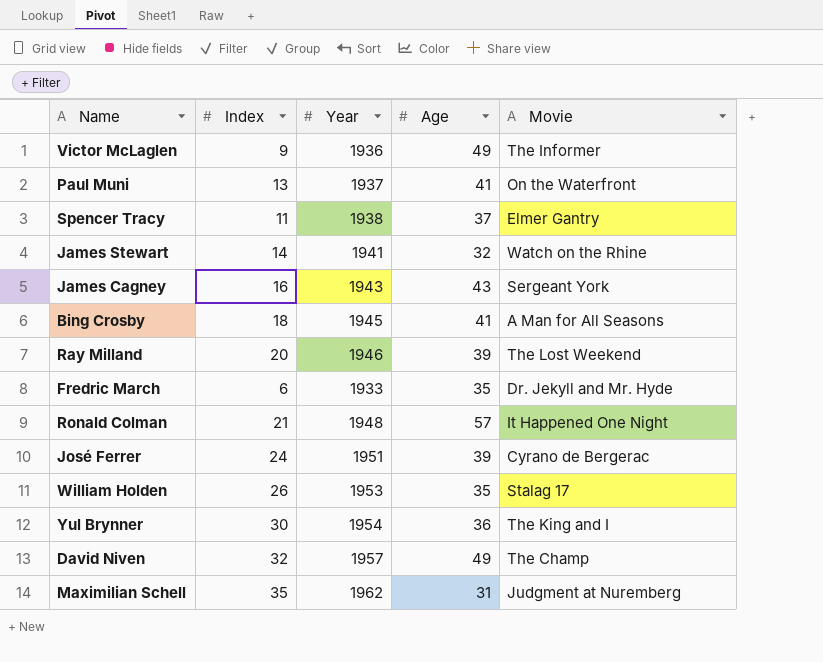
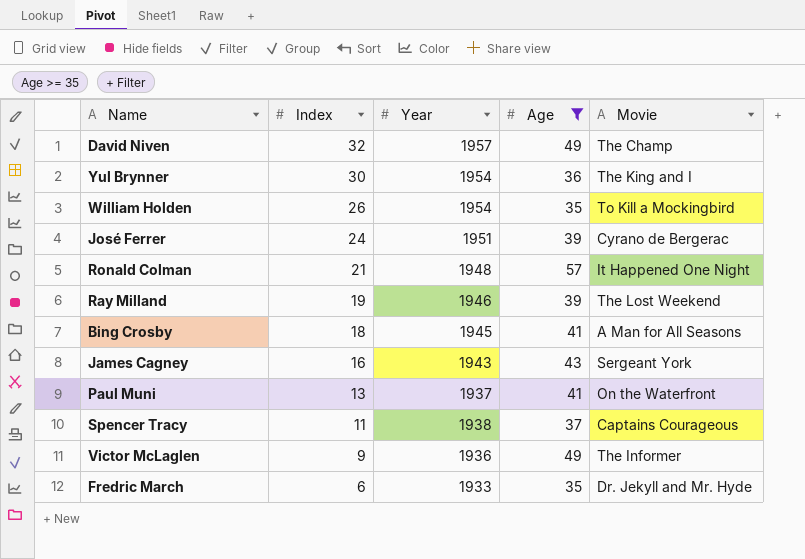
filter: none -> Age >= 35
row order: none -> Index descending
William Holden | Year: 1953 -> 1954
William Holden | Movie: Stalag 17 -> To Kill a Mockingbird
Ray Milland | Index: 20 -> 19
Spencer Tracy | Movie: Elmer Gantry -> Captains Courageous

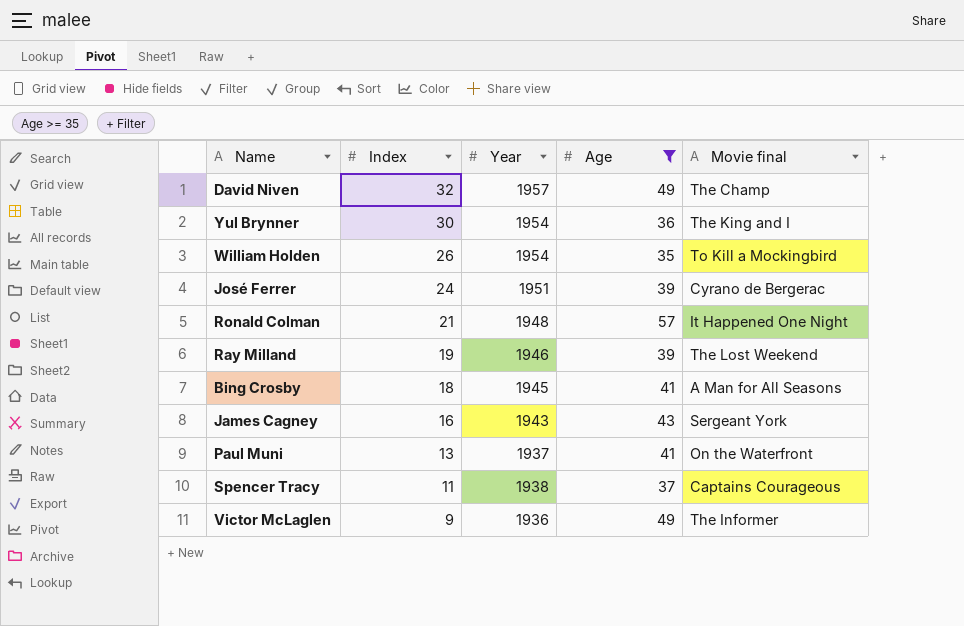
column name: Movie -> Movie final
row Fredric March: 6 | 1933 | 35 | Dr. Jekyll and Mr. Hyde -> none

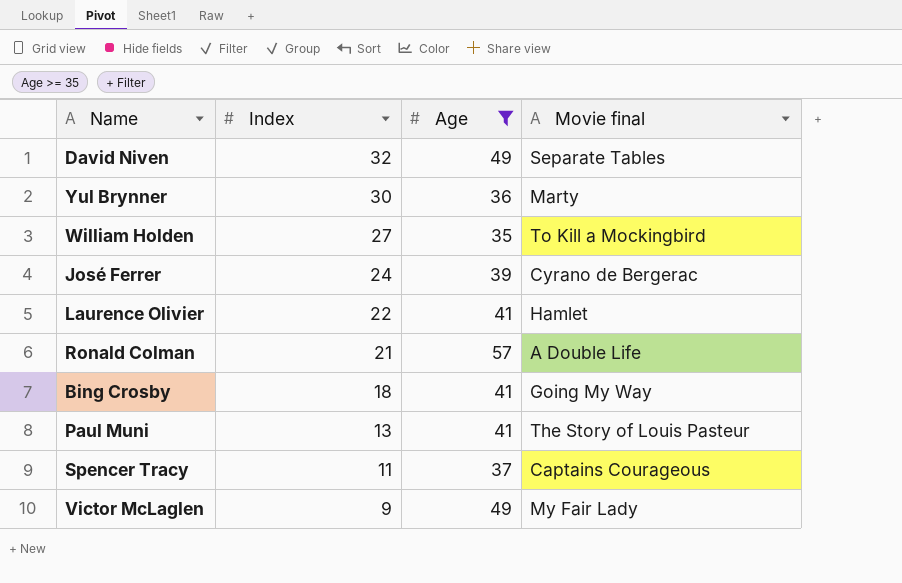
column Year | position: 3 -> none
row Ray Milland: 19 | 1946 | 39 | The Lost Weekend -> none
row James Cagney: 16 | 1943 | 43 | Sergeant York -> none
David Niven | Movie final: The Champ -> Separate Tables
Yul Brynner | Movie final: The King and I -> Marty
William Holden | Index: 26 -> 27
row Laurence Olivier: none -> 22 | 41 | Hamlet
Ronald Colman | Movie final: It Happened One Night -> A Double Life
Bing Crosby | Movie final: A Man for All Seasons -> Going My Way
Paul Muni | Movie final: On the Waterfront -> The Story of Louis Pasteur
Victor McLaglen | Movie final: The Informer -> My Fair Lady

